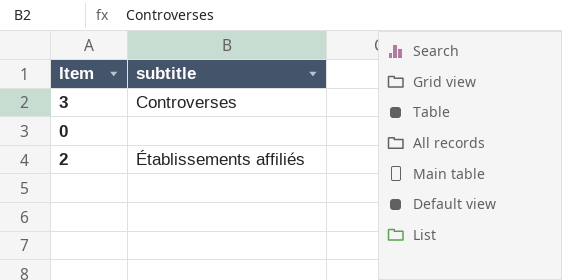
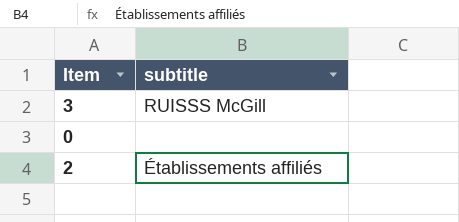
3 | subtitle: Controverses -> RUISSS McGill

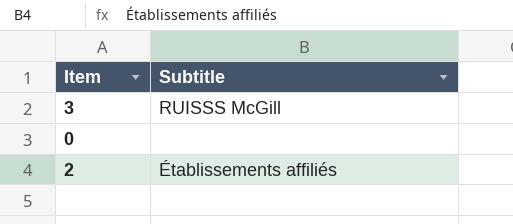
column name: subtitle -> Subtitle

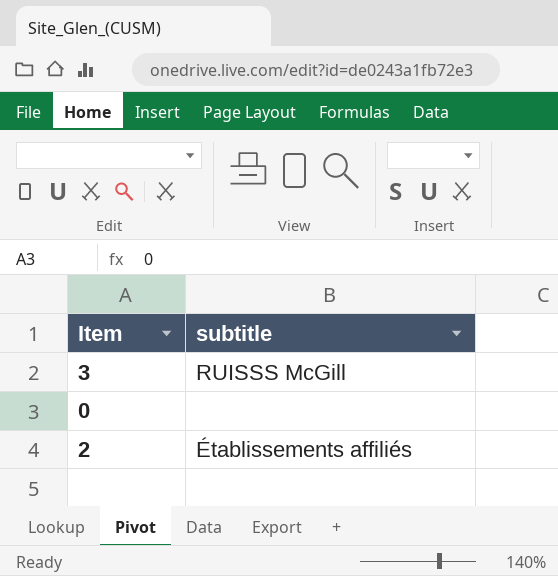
column name: Subtitle -> subtitle

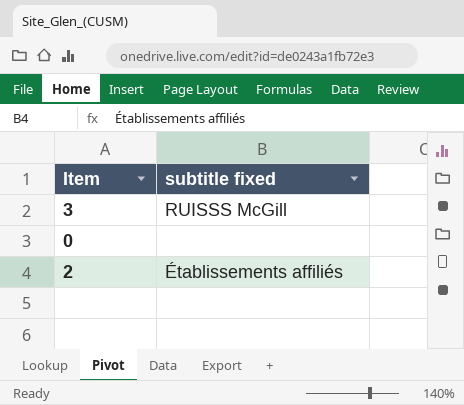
column name: subtitle -> subtitle fixed

